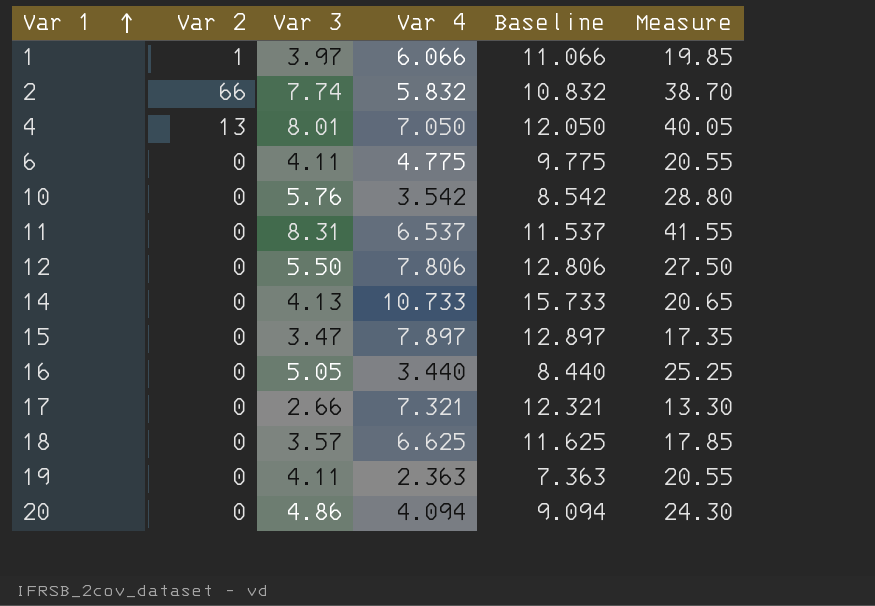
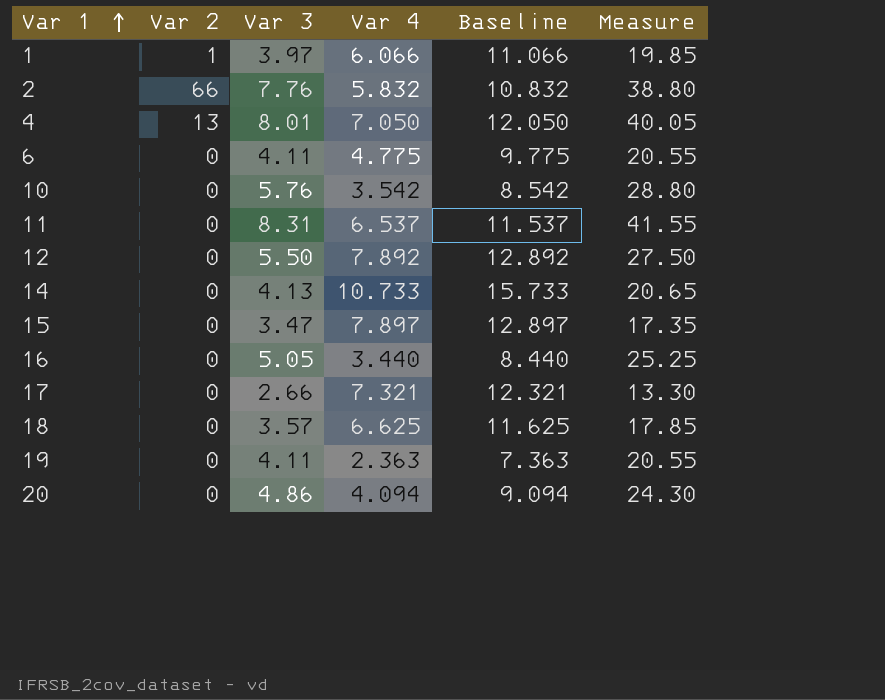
2 | Var 3: 7.74 -> 7.76
2 | Measure: 38.70 -> 38.80
12 | Var 4: 7.806 -> 7.892
12 | Baseline: 12.806 -> 12.892

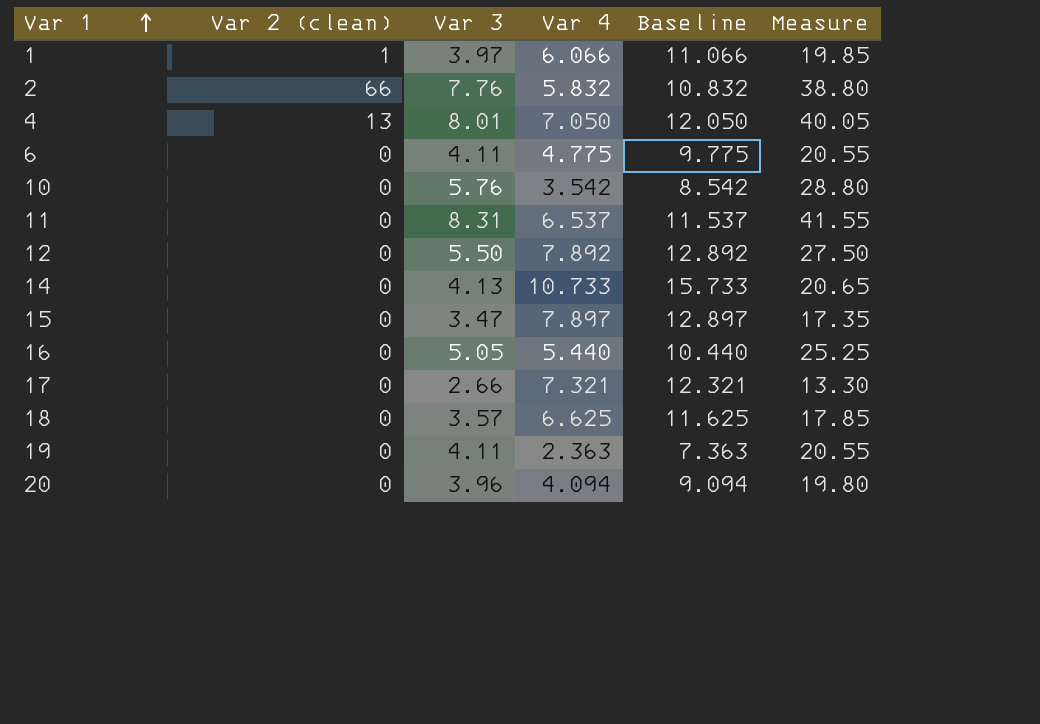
column name: Var 2 -> Var 2 (clean)
16 | Var 4: 3.440 -> 5.440
16 | Baseline: 8.440 -> 10.440
20 | Var 3: 4.86 -> 3.96
20 | Measure: 24.30 -> 19.80

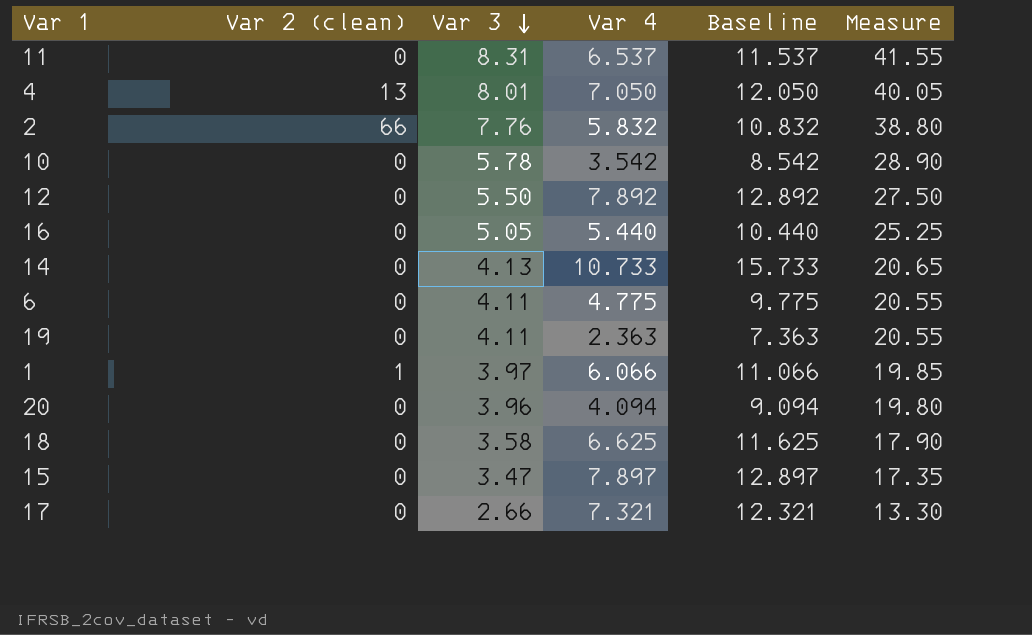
row order: Var 1 ascending -> Var 3 descending
10 | Var 3: 5.76 -> 5.78
10 | Measure: 28.80 -> 28.90
18 | Var 3: 3.57 -> 3.58
18 | Measure: 17.85 -> 17.90

